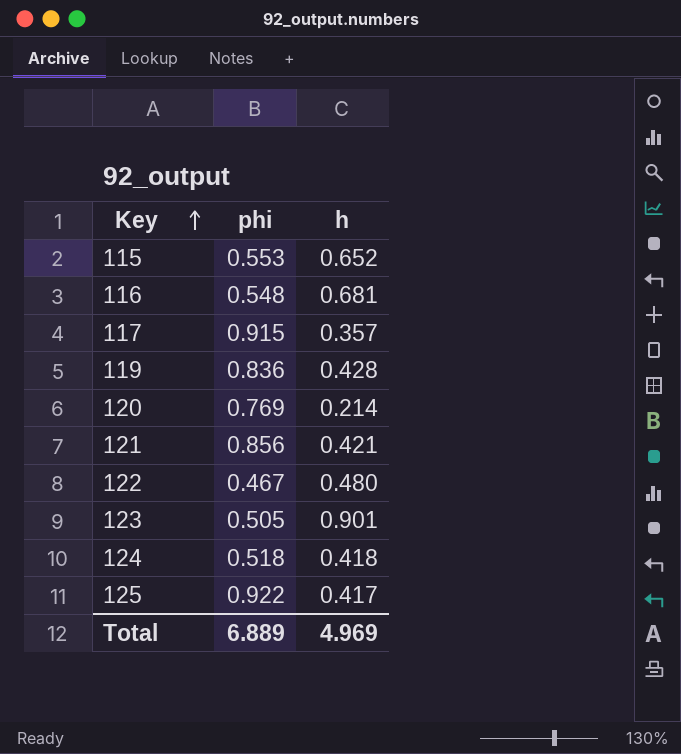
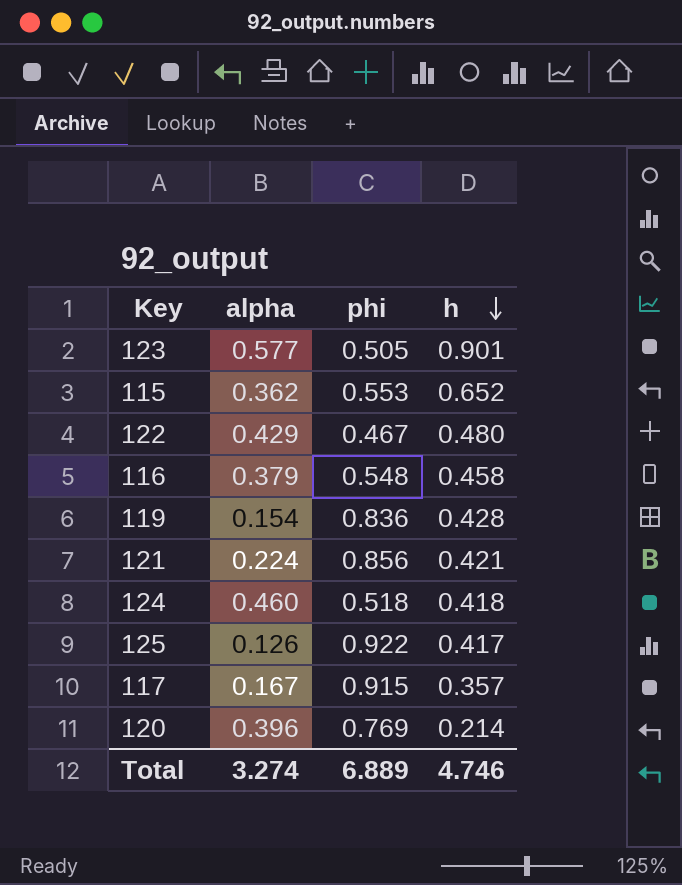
row order: Key ascending -> h descending
column alpha | position: none -> 2
116 | h: 0.681 -> 0.458
Total | h: 4.969 -> 4.746

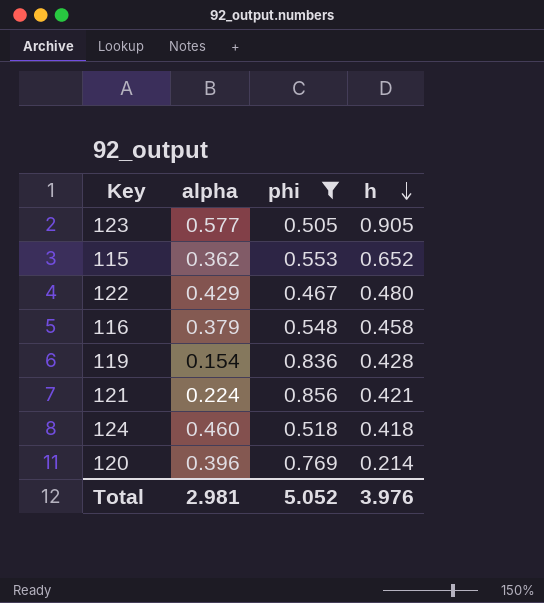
filter: none -> phi <= 0.856
123 | h: 0.901 -> 0.905
Total | alpha: 3.274 -> 2.981
Total | phi: 6.889 -> 5.052
Total | h: 4.746 -> 3.976

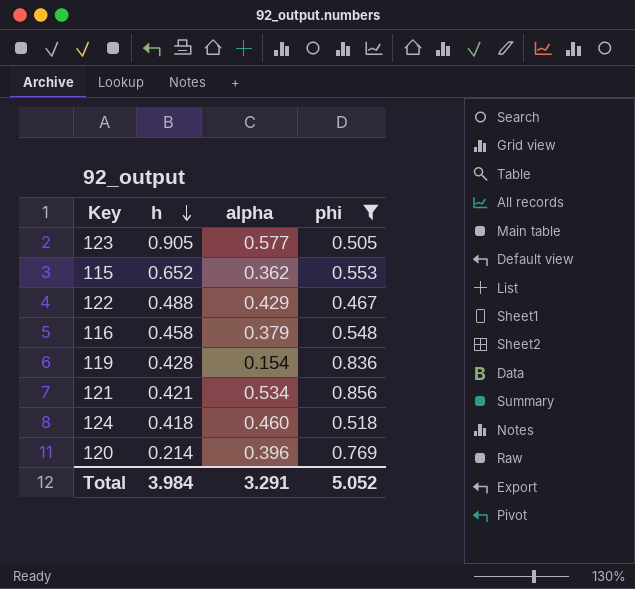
column h | position: 4 -> 2
122 | h: 0.480 -> 0.488
121 | alpha: 0.224 -> 0.534
Total | h: 3.976 -> 3.984
Total | alpha: 2.981 -> 3.291

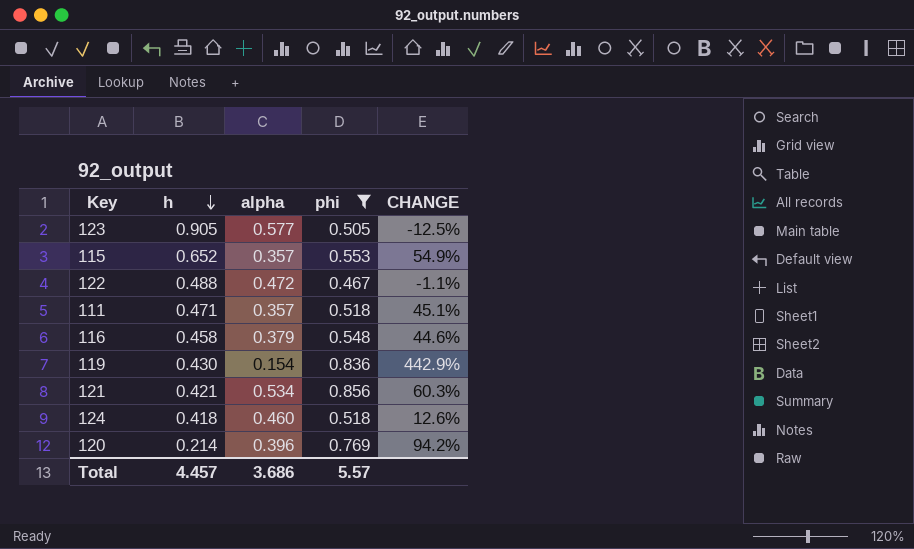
column CHANGE | formula: none -> ([phi] - [alpha]) / [alpha]
115 | alpha: 0.362 -> 0.357
122 | alpha: 0.429 -> 0.472
row 111: none -> 0.471 | 0.357 | 0.518 | 45.1%
119 | h: 0.428 -> 0.430
Total | h: 3.984 -> 4.457
Total | alpha: 3.291 -> 3.686
Total | phi: 5.052 -> 5.57

